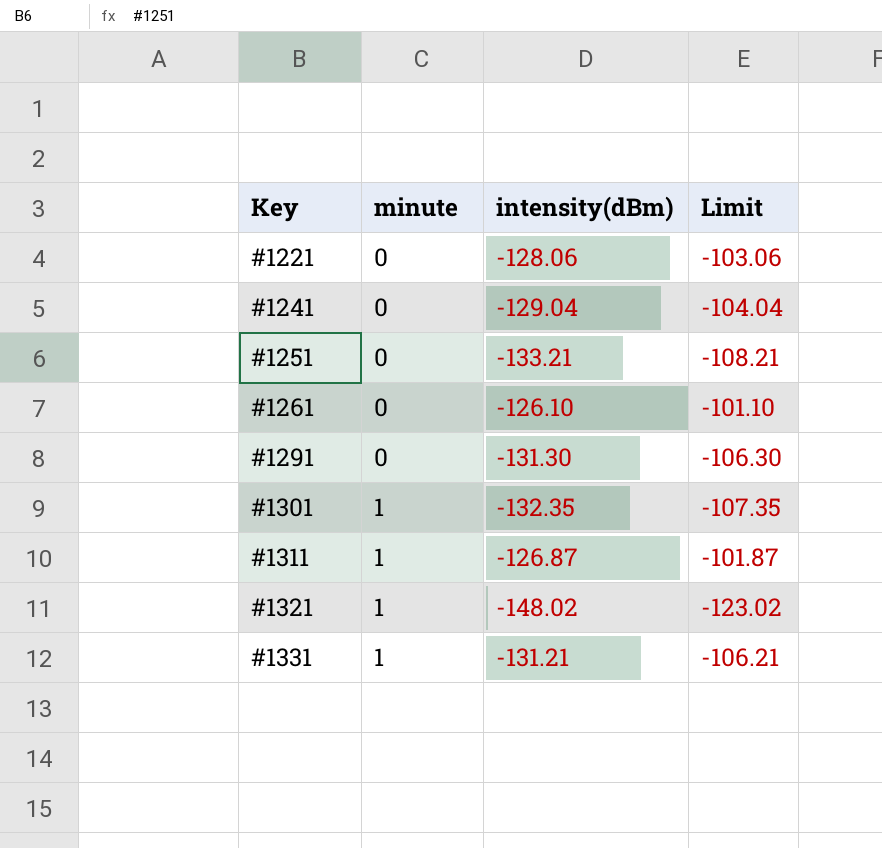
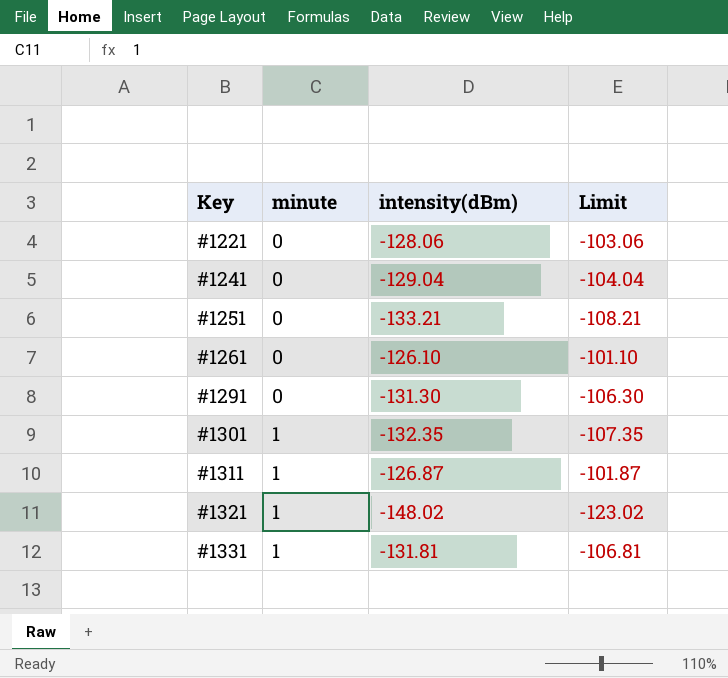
#1331 | intensity(dBm): -131.21 -> -131.81
#1331 | Limit: -106.21 -> -106.81

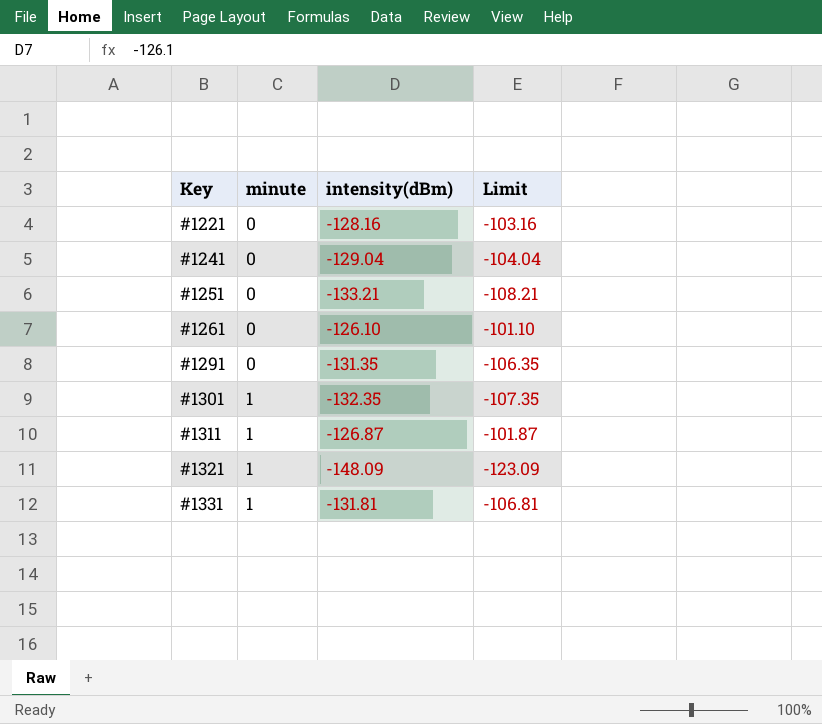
#1221 | intensity(dBm): -128.06 -> -128.16
#1221 | Limit: -103.06 -> -103.16
#1291 | intensity(dBm): -131.30 -> -131.35
#1291 | Limit: -106.30 -> -106.35
#1321 | intensity(dBm): -148.02 -> -148.09
#1321 | Limit: -123.02 -> -123.09

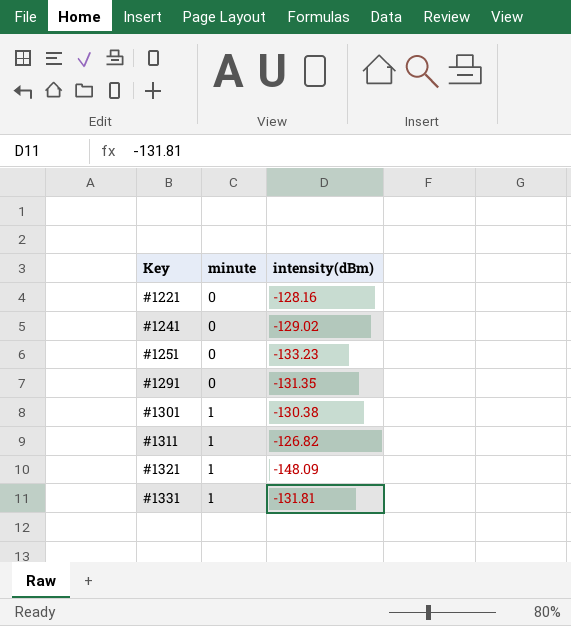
column Limit | formula: [intensity(dBm)] + 25 -> none
row #1261: 0 | -126.10 | -101.10 -> none
#1241 | intensity(dBm): -129.04 -> -129.02
#1251 | intensity(dBm): -133.21 -> -133.23
#1301 | intensity(dBm): -132.35 -> -130.38
#1311 | intensity(dBm): -126.87 -> -126.82

